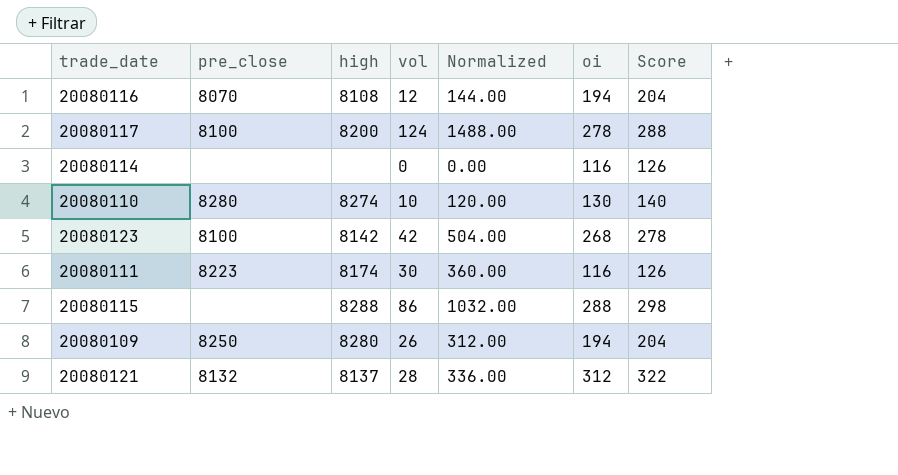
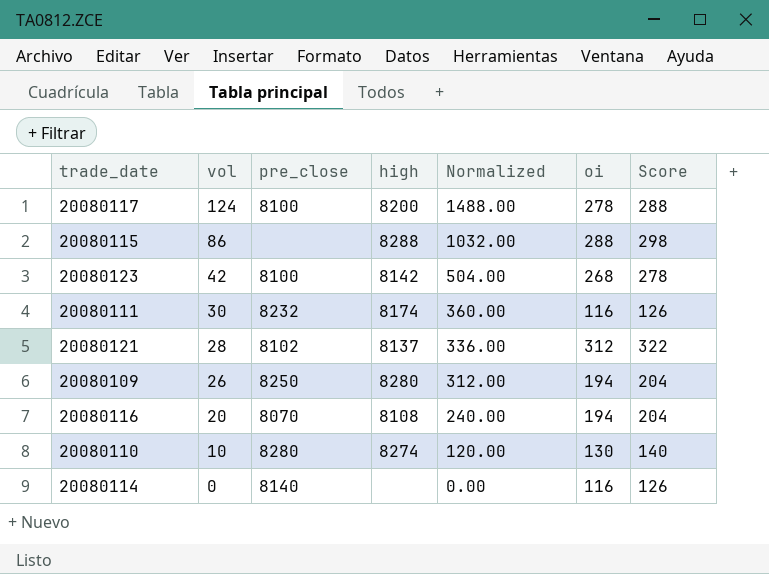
row order: none -> vol descending
column vol | position: 4 -> 2
20080111 | pre_close: 8223 -> 8232
20080121 | pre_close: 8132 -> 8102
20080116 | vol: 12 -> 20
20080116 | Normalized: 144.00 -> 240.00
20080114 | pre_close: none -> 8140

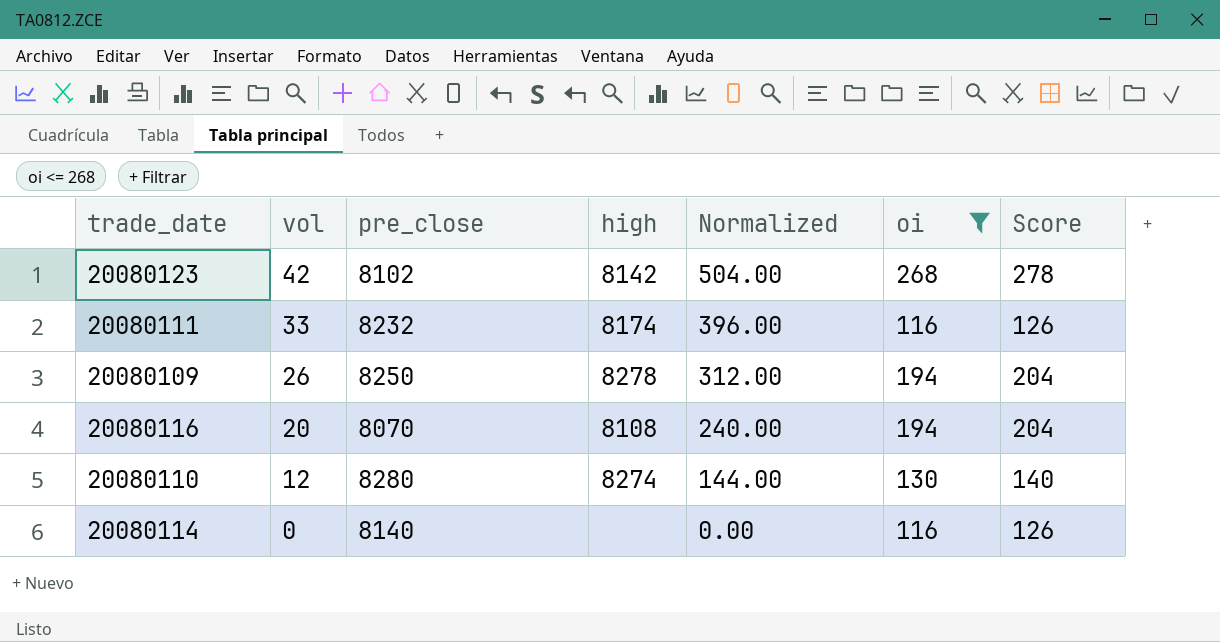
filter: none -> oi <= 268
20080123 | pre_close: 8100 -> 8102
20080111 | vol: 30 -> 33
20080111 | Normalized: 360.00 -> 396.00
20080109 | high: 8280 -> 8278
20080110 | vol: 10 -> 12
20080110 | Normalized: 120.00 -> 144.00

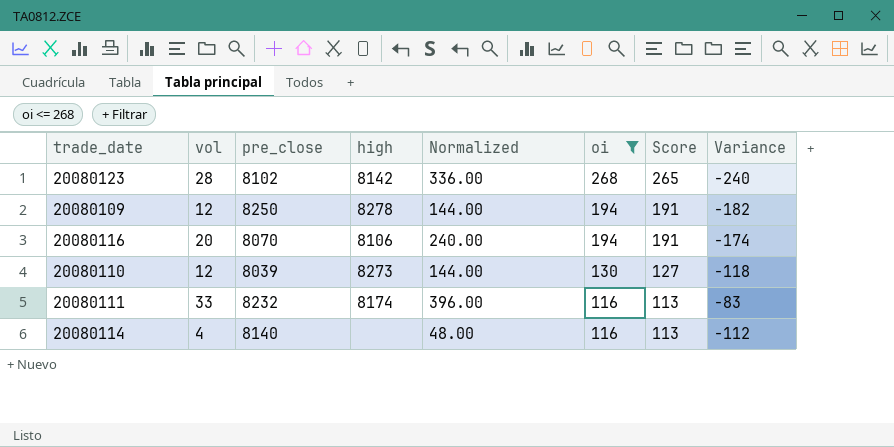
row order: vol descending -> oi descending
column Score | formula: [oi] + 10 -> [oi] - 3
column Variance | formula: none -> [vol] - [oi]
20080123 | vol: 42 -> 28
20080123 | Normalized: 504.00 -> 336.00
20080109 | vol: 26 -> 12
20080109 | Normalized: 312.00 -> 144.00
20080116 | high: 8108 -> 8106
20080110 | pre_close: 8280 -> 8039
20080110 | high: 8274 -> 8273
20080114 | vol: 0 -> 4
20080114 | Normalized: 0.00 -> 48.00

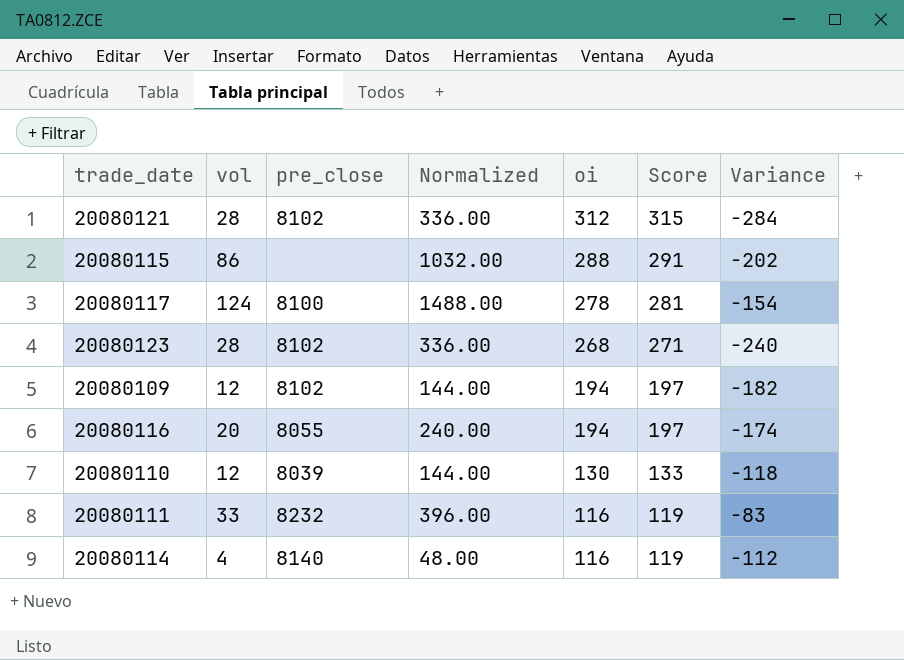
filter: oi <= 268 -> none
column high | position: 4 -> none
column Score | formula: [oi] - 3 -> [oi] + 3
20080109 | pre_close: 8250 -> 8102
20080116 | pre_close: 8070 -> 8055

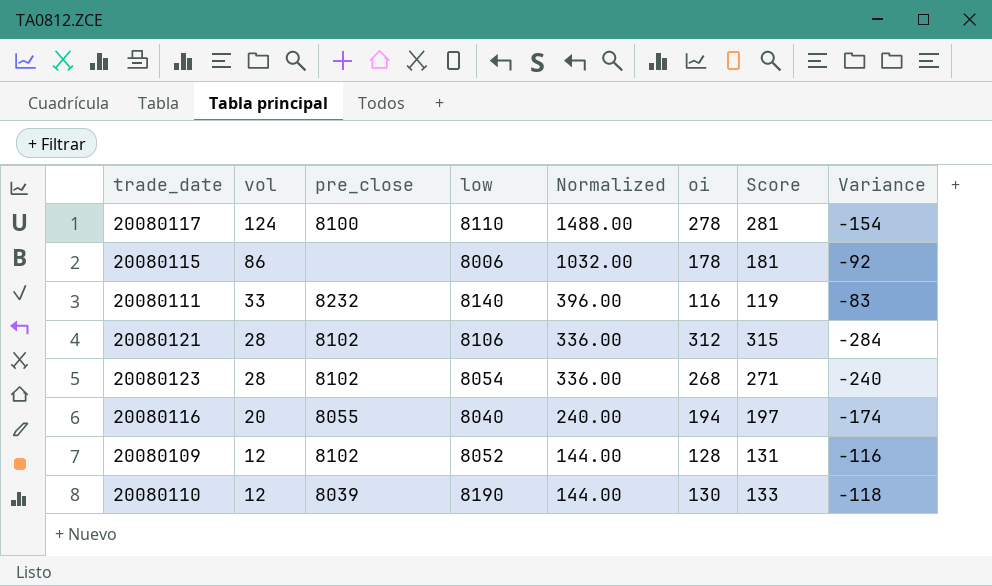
row order: oi descending -> vol descending
column low | position: none -> 4
row 20080114: 4 | 8140 | 48.00 | 116 | 119 | -112 -> none
20080115 | oi: 288 -> 178
20080115 | Score: 291 -> 181
20080115 | Variance: -202 -> -92
20080109 | oi: 194 -> 128
20080109 | Score: 197 -> 131
20080109 | Variance: -182 -> -116

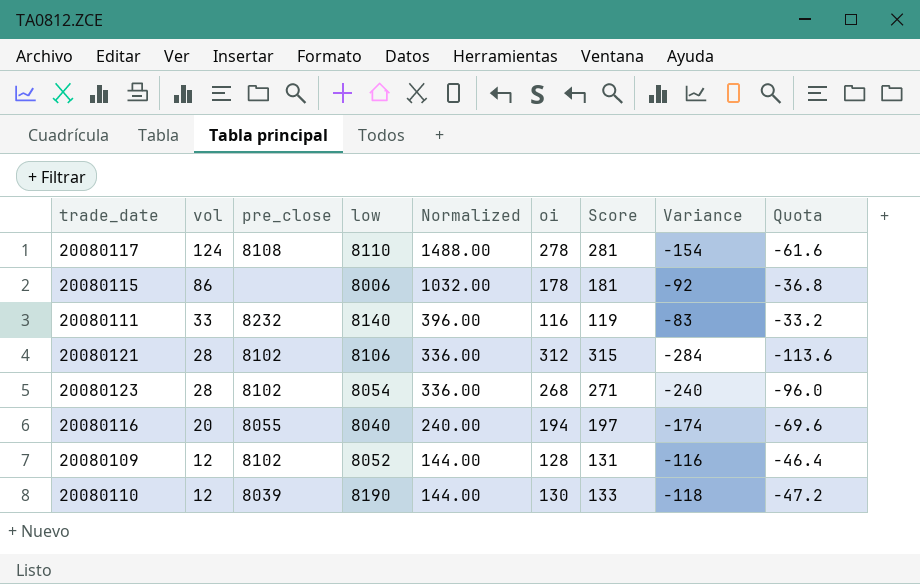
column Quota | formula: none -> [Variance] * 0.4
20080117 | pre_close: 8100 -> 8108

